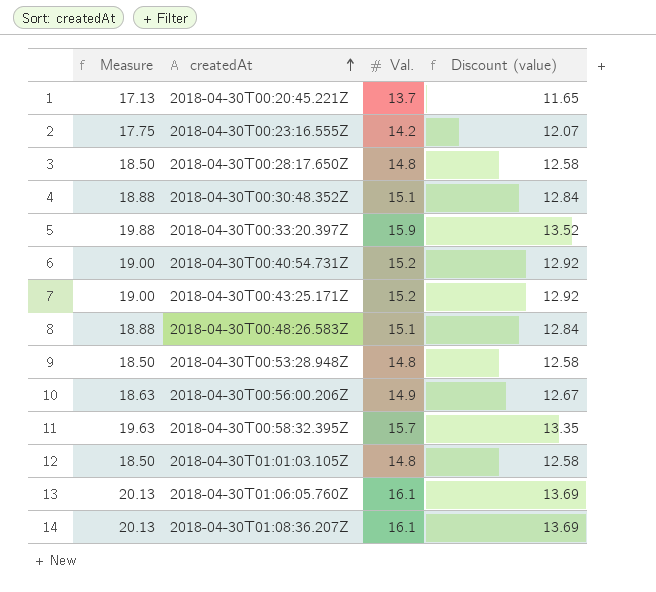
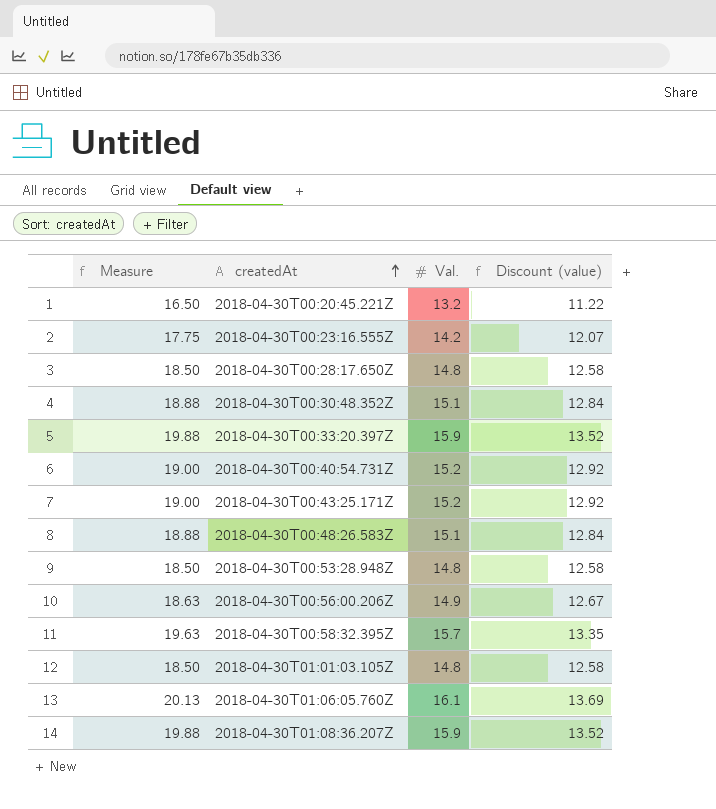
2018-04-30T00:20:45.221Z | Measure: 17.13 -> 16.50
2018-04-30T00:20:45.221Z | Val.: 13.7 -> 13.2
2018-04-30T00:20:45.221Z | Discount (value): 11.65 -> 11.22
2018-04-30T01:08:36.207Z | Measure: 20.13 -> 19.88
2018-04-30T01:08:36.207Z | Val.: 16.1 -> 15.9
2018-04-30T01:08:36.207Z | Discount (value): 13.69 -> 13.52

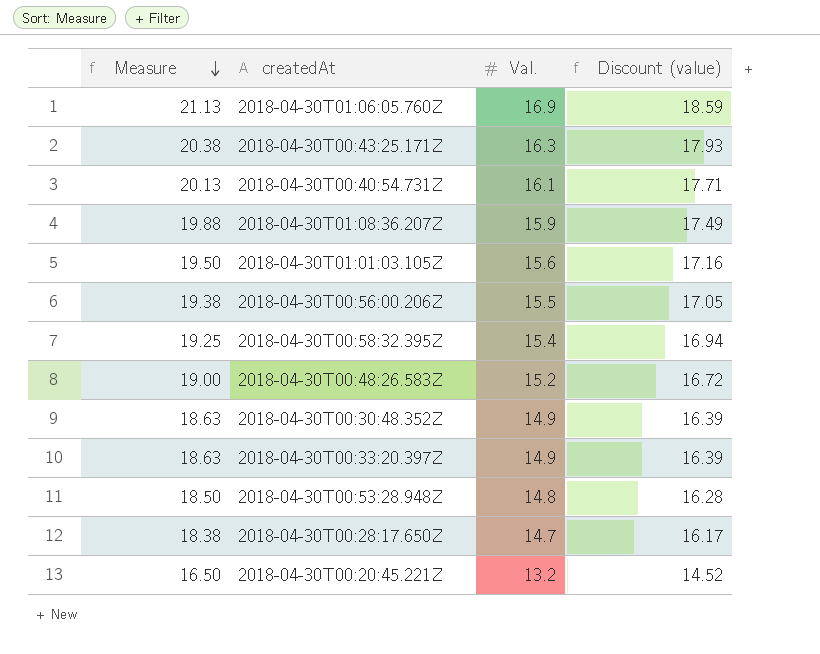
row order: createdAt ascending -> Measure descending
column Discount (value) | formula: [Val.] * 0.85 -> [Val.] * 1.1
row 2018-04-30T00:23:16.555Z: 17.75 | 14.2 | 12.07 -> none
2018-04-30T01:06:05.760Z | Measure: 20.13 -> 21.13
2018-04-30T01:06:05.760Z | Val.: 16.1 -> 16.9
2018-04-30T00:43:25.171Z | Measure: 19.00 -> 20.38
2018-04-30T00:43:25.171Z | Val.: 15.2 -> 16.3
2018-04-30T00:40:54.731Z | Measure: 19.00 -> 20.13
2018-04-30T00:40:54.731Z | Val.: 15.2 -> 16.1
2018-04-30T01:01:03.105Z | Measure: 18.50 -> 19.50
2018-04-30T01:01:03.105Z | Val.: 14.8 -> 15.6
2018-04-30T00:56:00.206Z | Measure: 18.63 -> 19.38
2018-04-30T00:56:00.206Z | Val.: 14.9 -> 15.5
2018-04-30T00:58:32.395Z | Measure: 19.63 -> 19.25
2018-04-30T00:58:32.395Z | Val.: 15.7 -> 15.4
2018-04-30T00:48:26.583Z | Measure: 18.88 -> 19.00
2018-04-30T00:48:26.583Z | Val.: 15.1 -> 15.2
2018-04-30T00:30:48.352Z | Measure: 18.88 -> 18.63
2018-04-30T00:30:48.352Z | Val.: 15.1 -> 14.9
2018-04-30T00:33:20.397Z | Measure: 19.88 -> 18.63
2018-04-30T00:33:20.397Z | Val.: 15.9 -> 14.9
2018-04-30T00:28:17.650Z | Measure: 18.50 -> 18.38
2018-04-30T00:28:17.650Z | Val.: 14.8 -> 14.7

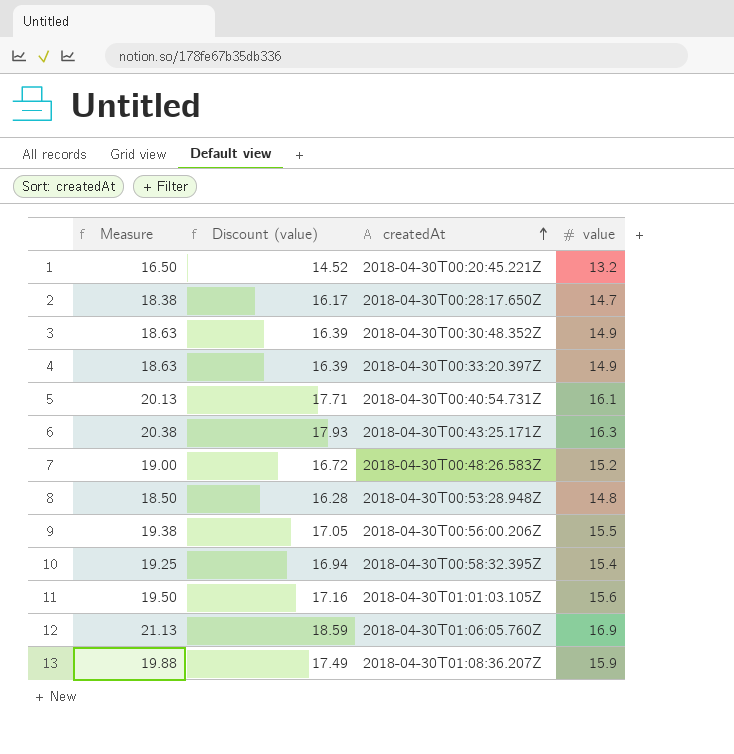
row order: Measure descending -> createdAt ascending
column Discount (value) | position: 4 -> 2
column name: Val. -> value

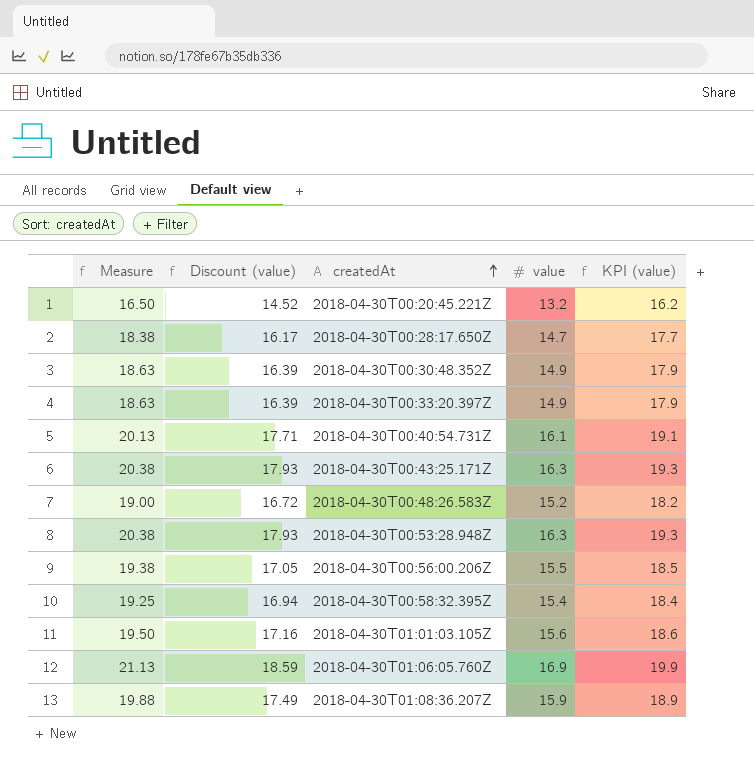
column KPI (value) | formula: none -> [value] + 3
2018-04-30T00:53:28.948Z | Measure: 18.50 -> 20.38
2018-04-30T00:53:28.948Z | Discount (value): 16.28 -> 17.93
2018-04-30T00:53:28.948Z | value: 14.8 -> 16.3

